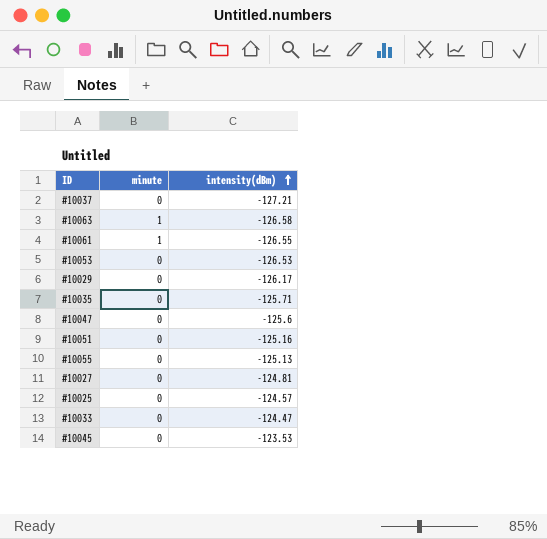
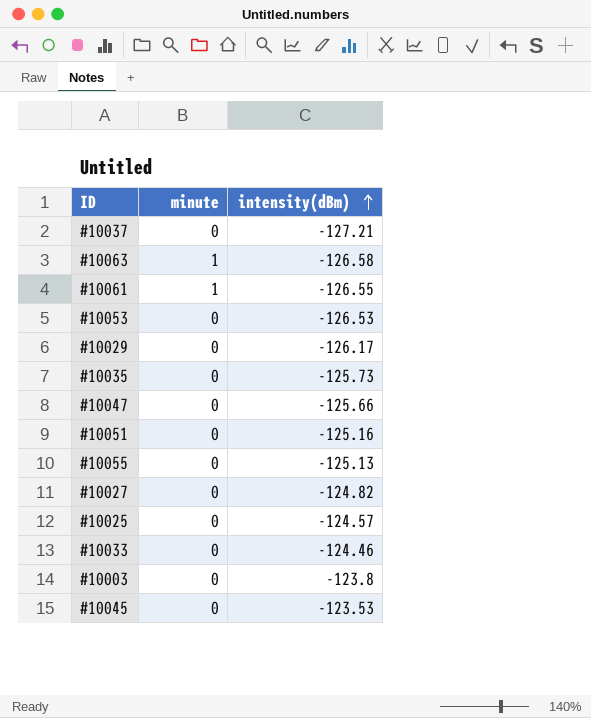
#10035 | intensity(dBm): -125.71 -> -125.73
#10047 | intensity(dBm): -125.6 -> -125.66
#10027 | intensity(dBm): -124.81 -> -124.82
#10033 | intensity(dBm): -124.47 -> -124.46
row #10003: none -> 0 | -123.8

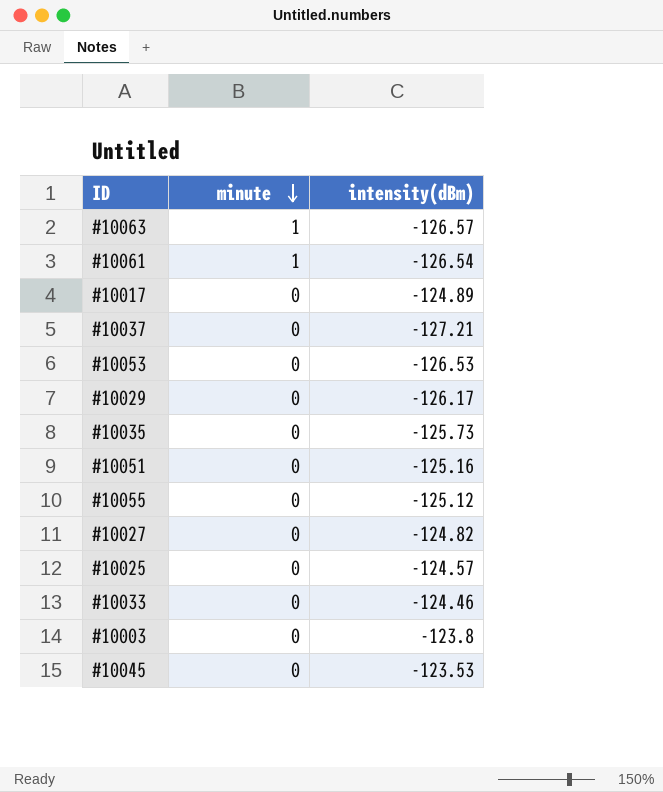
row order: intensity(dBm) ascending -> minute descending
row #10047: 0 | -125.66 -> none
#10063 | intensity(dBm): -126.58 -> -126.57
#10061 | intensity(dBm): -126.55 -> -126.54
row #10017: none -> 0 | -124.89
#10055 | intensity(dBm): -125.13 -> -125.12

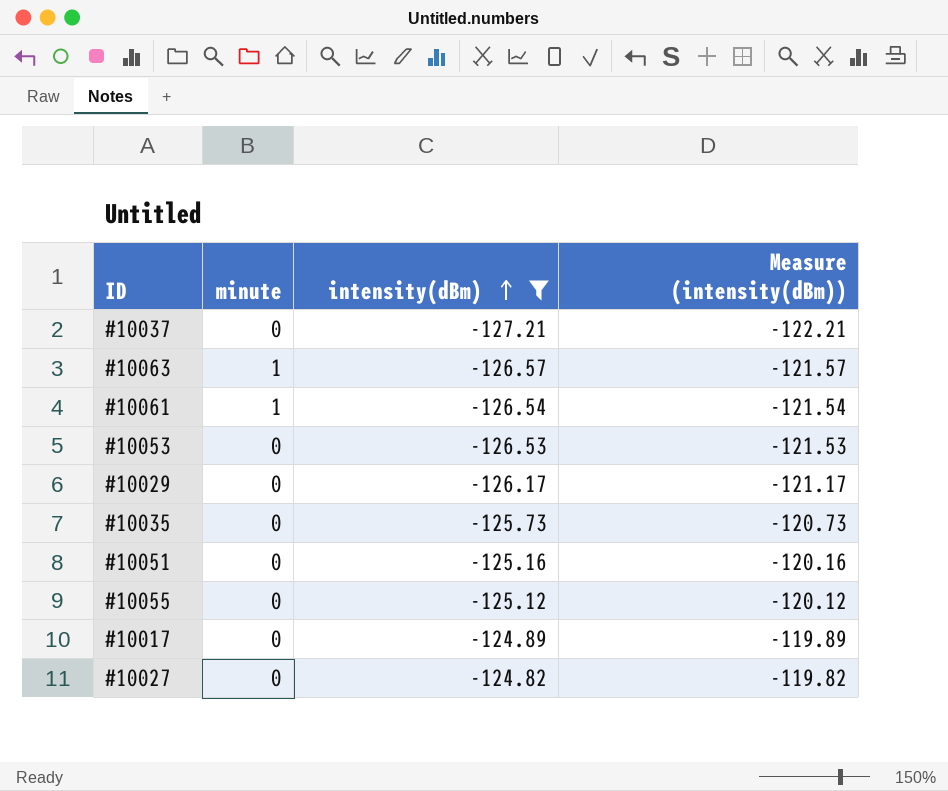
filter: none -> intensity(dBm) <= -124.82
row order: minute descending -> intensity(dBm) ascending
column Measure (intensity(dBm)) | formula: none -> [intensity(dBm)] + 5

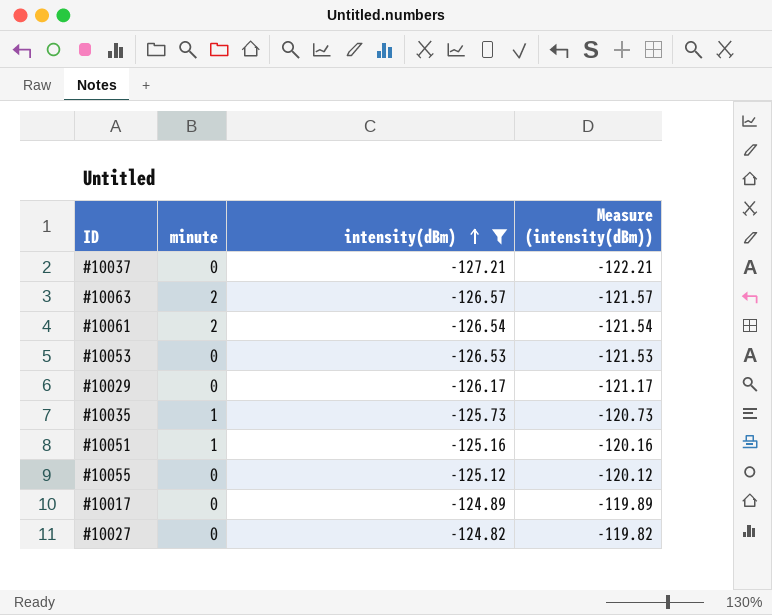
#10063 | minute: 1 -> 2
#10061 | minute: 1 -> 2
#10035 | minute: 0 -> 1
#10051 | minute: 0 -> 1

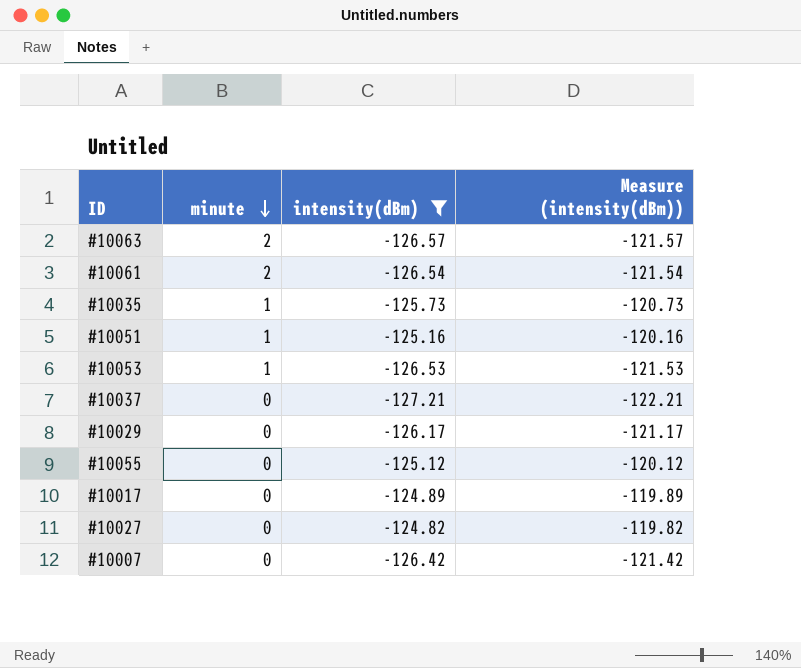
row order: intensity(dBm) ascending -> minute descending
#10053 | minute: 0 -> 1
row #10007: none -> 0 | -126.42 | -121.42

